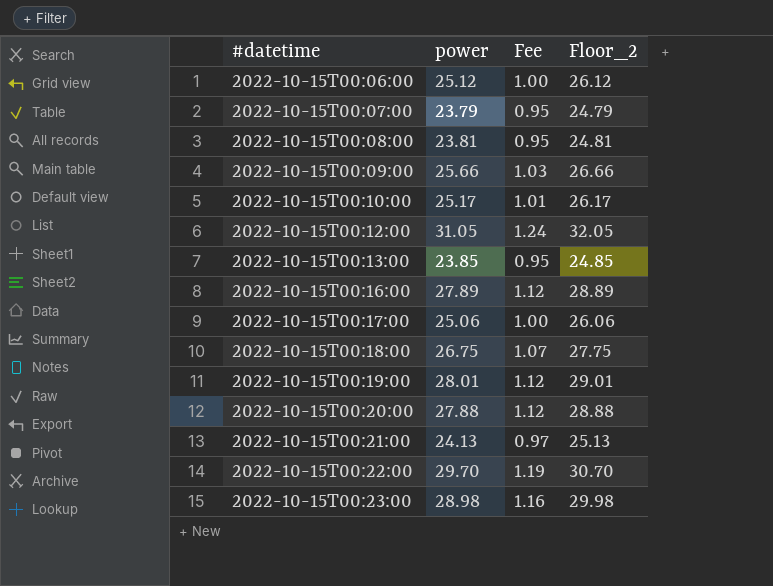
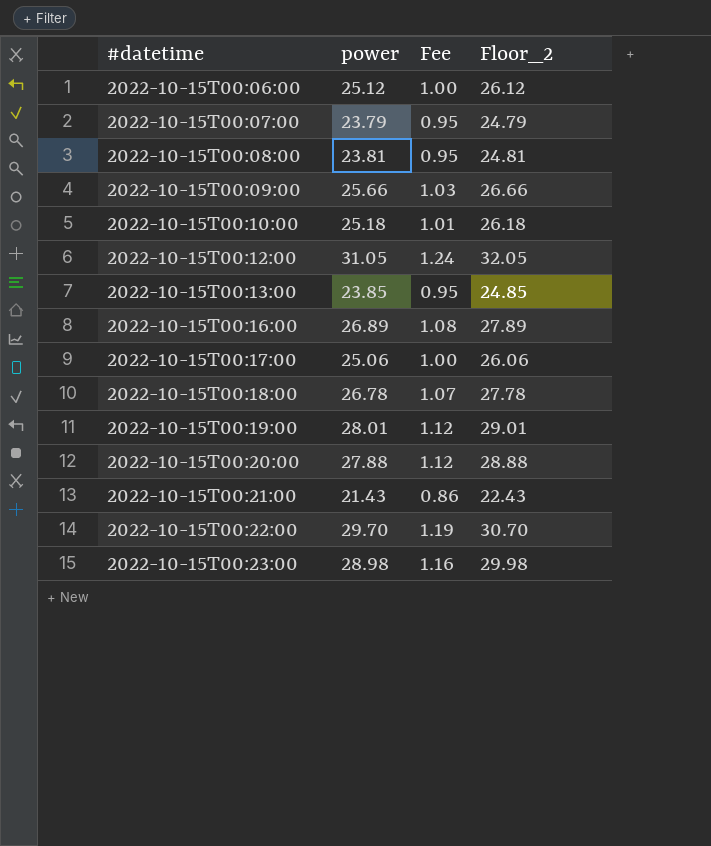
2022-10-15T00:10:00 | power: 25.17 -> 25.18
2022-10-15T00:10:00 | Floor_2: 26.17 -> 26.18
2022-10-15T00:16:00 | power: 27.89 -> 26.89
2022-10-15T00:16:00 | Fee: 1.12 -> 1.08
2022-10-15T00:16:00 | Floor_2: 28.89 -> 27.89
2022-10-15T00:18:00 | power: 26.75 -> 26.78
2022-10-15T00:18:00 | Floor_2: 27.75 -> 27.78
2022-10-15T00:21:00 | power: 24.13 -> 21.43
2022-10-15T00:21:00 | Fee: 0.97 -> 0.86
2022-10-15T00:21:00 | Floor_2: 25.13 -> 22.43

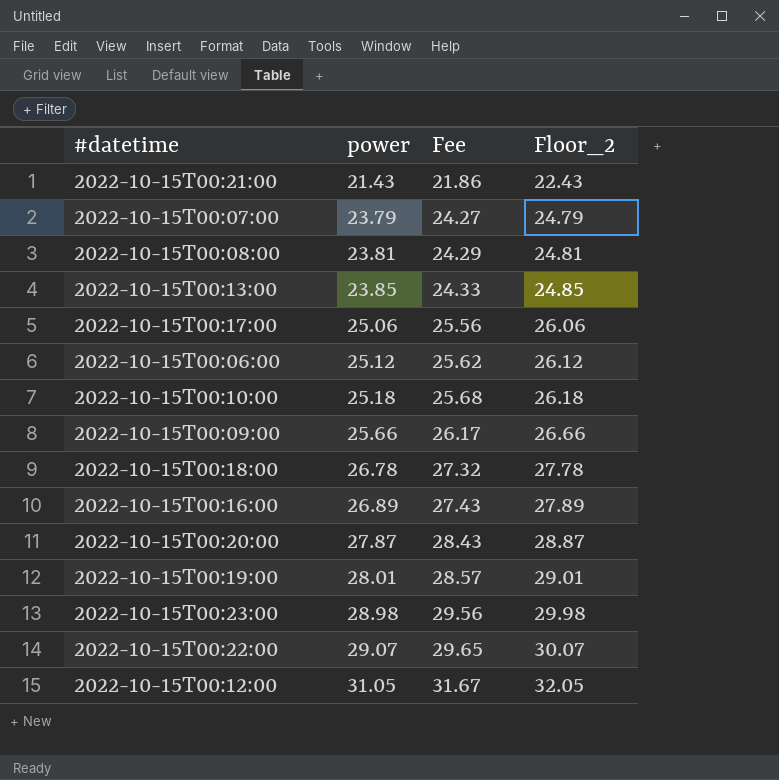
row order: #datetime ascending -> power ascending
column Fee | formula: [power] * 0.04 -> [power] * 1.02
2022-10-15T00:20:00 | power: 27.88 -> 27.87
2022-10-15T00:20:00 | Floor_2: 28.88 -> 28.87
2022-10-15T00:22:00 | power: 29.70 -> 29.07
2022-10-15T00:22:00 | Floor_2: 30.70 -> 30.07

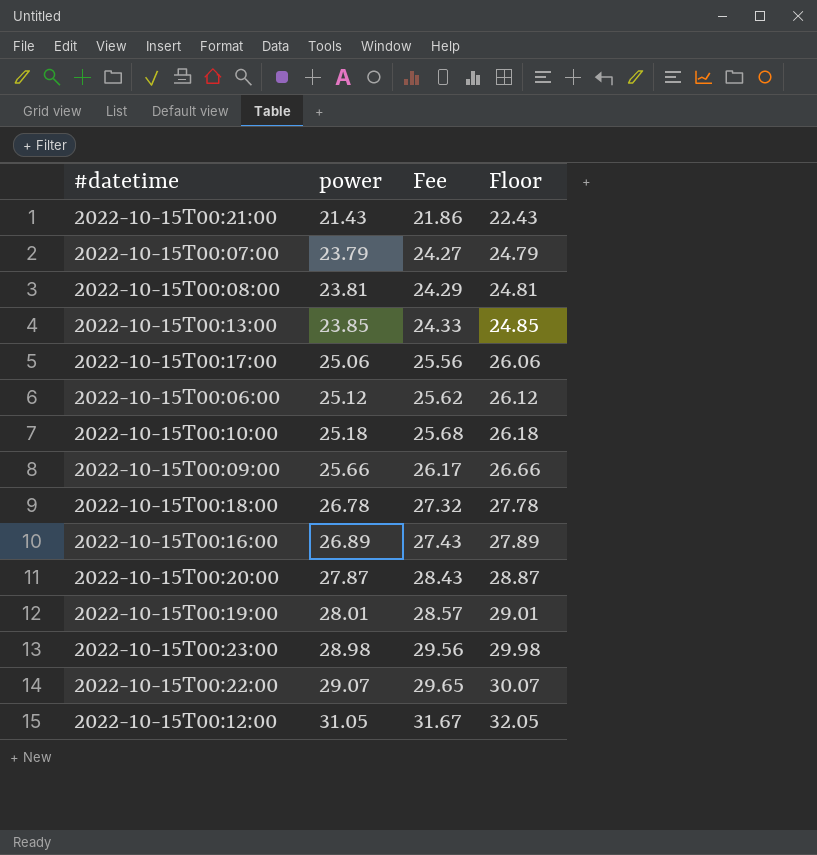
column name: Floor_2 -> Floor

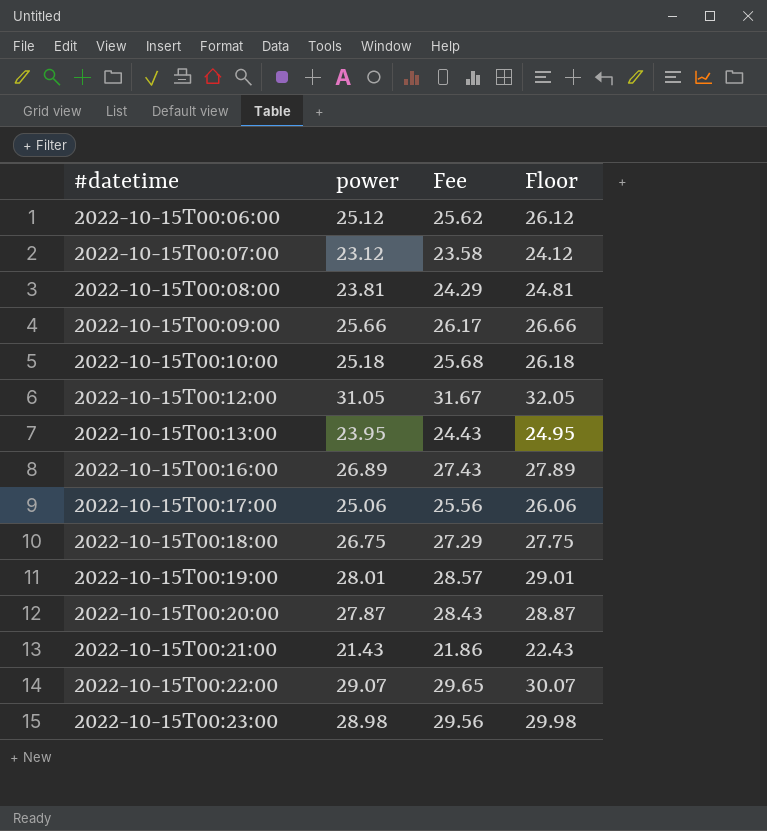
row order: power ascending -> #datetime ascending
2022-10-15T00:07:00 | power: 23.79 -> 23.12
2022-10-15T00:07:00 | Fee: 24.27 -> 23.58
2022-10-15T00:07:00 | Floor: 24.79 -> 24.12
2022-10-15T00:13:00 | power: 23.85 -> 23.95
2022-10-15T00:13:00 | Fee: 24.33 -> 24.43
2022-10-15T00:13:00 | Floor: 24.85 -> 24.95
2022-10-15T00:18:00 | power: 26.78 -> 26.75
2022-10-15T00:18:00 | Fee: 27.32 -> 27.29
2022-10-15T00:18:00 | Floor: 27.78 -> 27.75

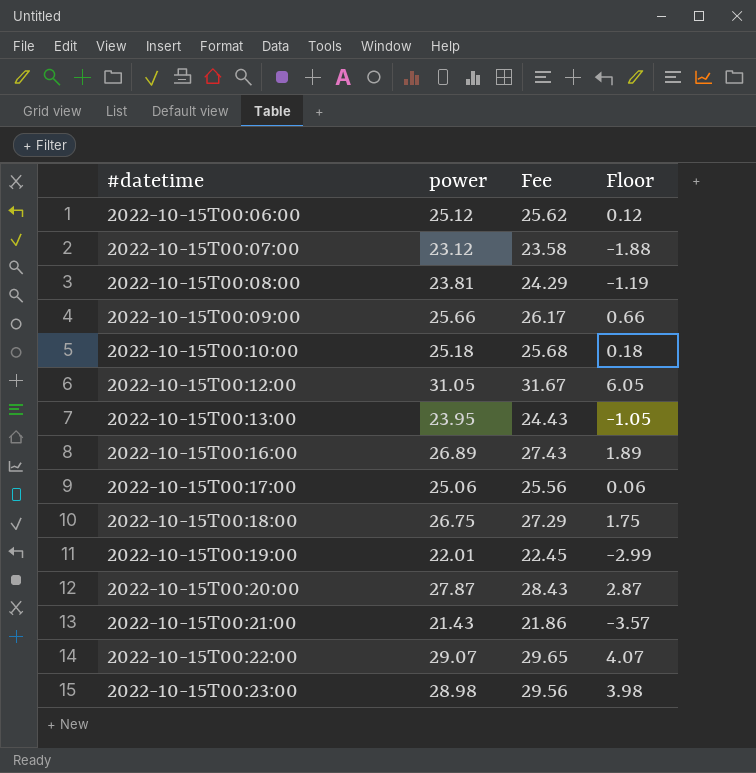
column Floor | formula: [power] + 1 -> [power] - 25
2022-10-15T00:19:00 | power: 28.01 -> 22.01
2022-10-15T00:19:00 | Fee: 28.57 -> 22.45

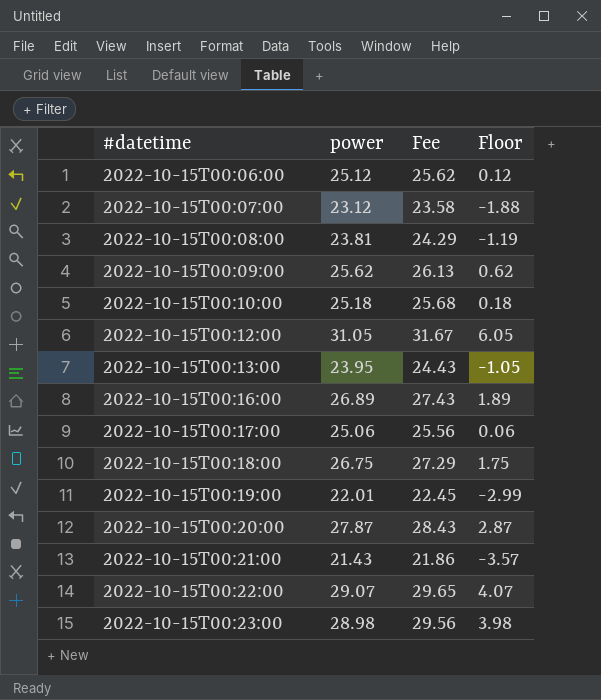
2022-10-15T00:09:00 | power: 25.66 -> 25.62
2022-10-15T00:09:00 | Fee: 26.17 -> 26.13
2022-10-15T00:09:00 | Floor: 0.66 -> 0.62

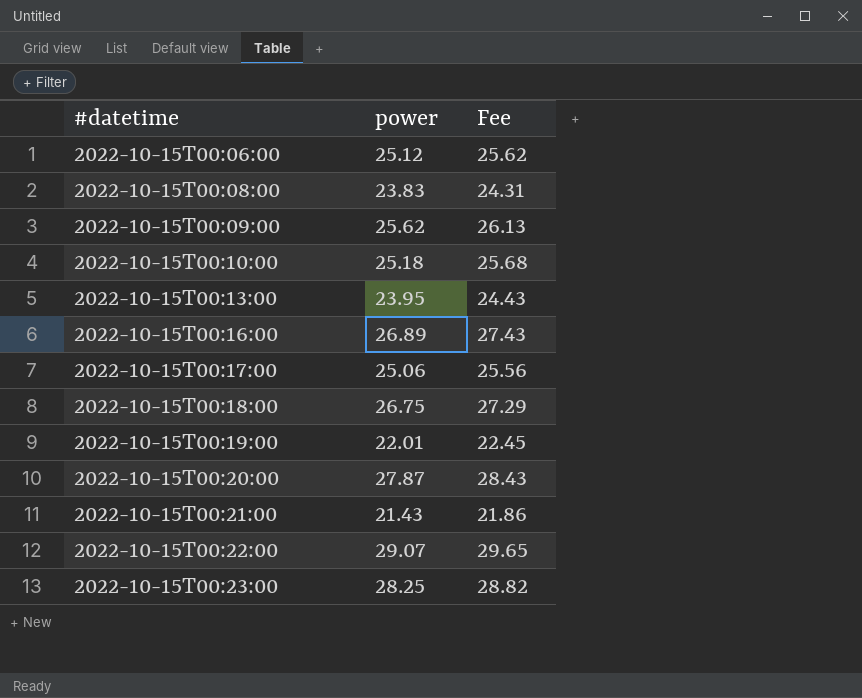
column Floor | formula: [power] - 25 -> none
row 2022-10-15T00:07:00: 23.12 | 23.58 | -1.88 -> none
row 2022-10-15T00:12:00: 31.05 | 31.67 | 6.05 -> none
2022-10-15T00:08:00 | power: 23.81 -> 23.83
2022-10-15T00:08:00 | Fee: 24.29 -> 24.31
2022-10-15T00:23:00 | power: 28.98 -> 28.25
2022-10-15T00:23:00 | Fee: 29.56 -> 28.82

